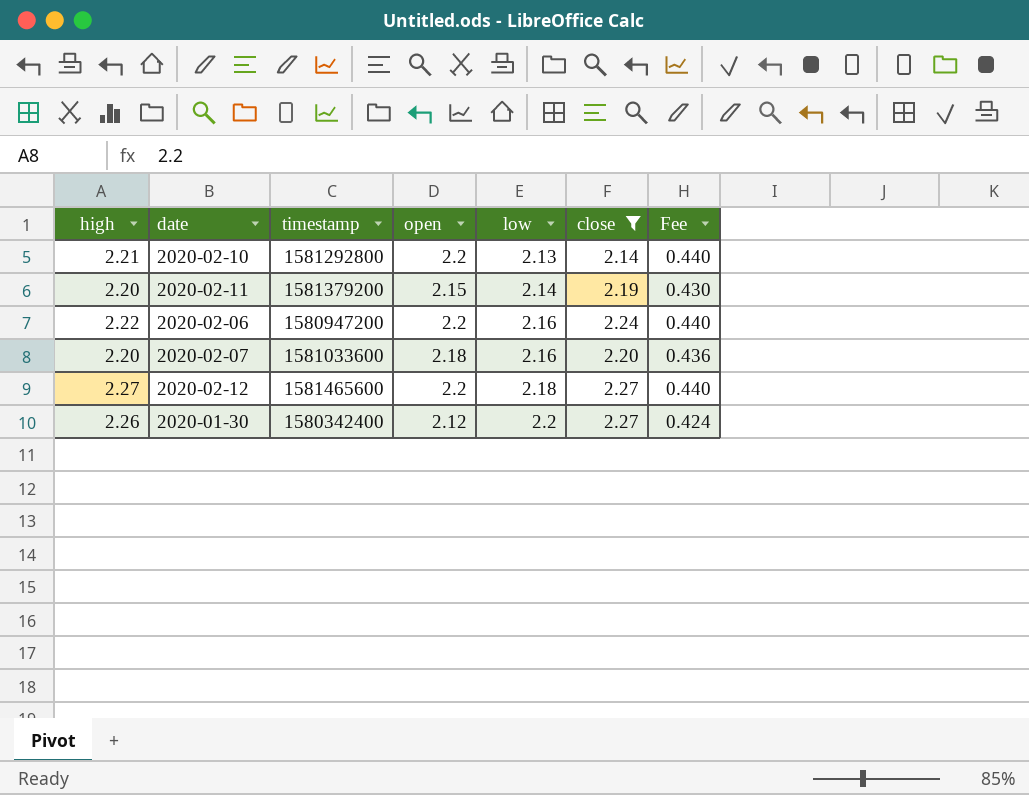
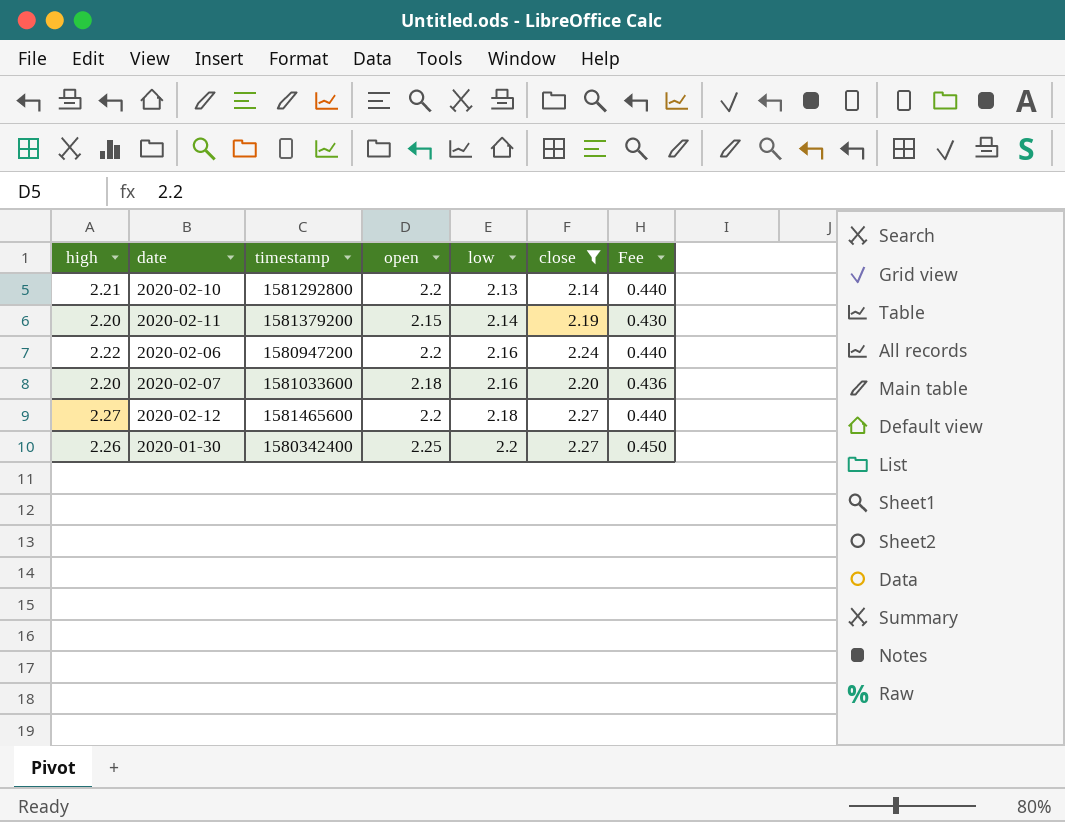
2020-01-30 | open: 2.12 -> 2.25
2020-01-30 | Fee: 0.424 -> 0.450

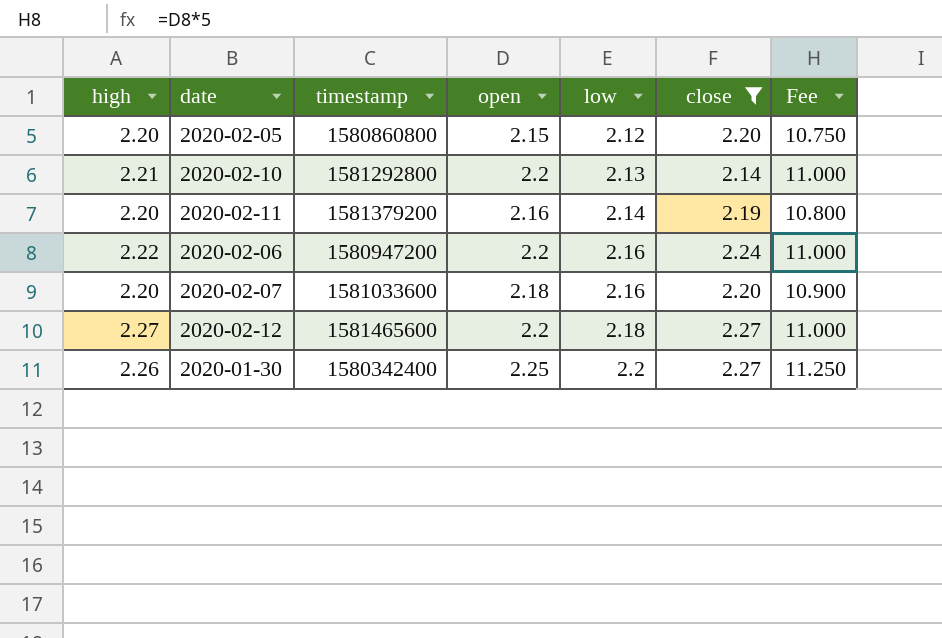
column Fee | formula: [open] * 0.2 -> [open] * 5
row 2020-02-05: none -> 2.20 | 1580860800 | 2.15 | 2.12 | 2.20 | 10.750
2020-02-11 | open: 2.15 -> 2.16

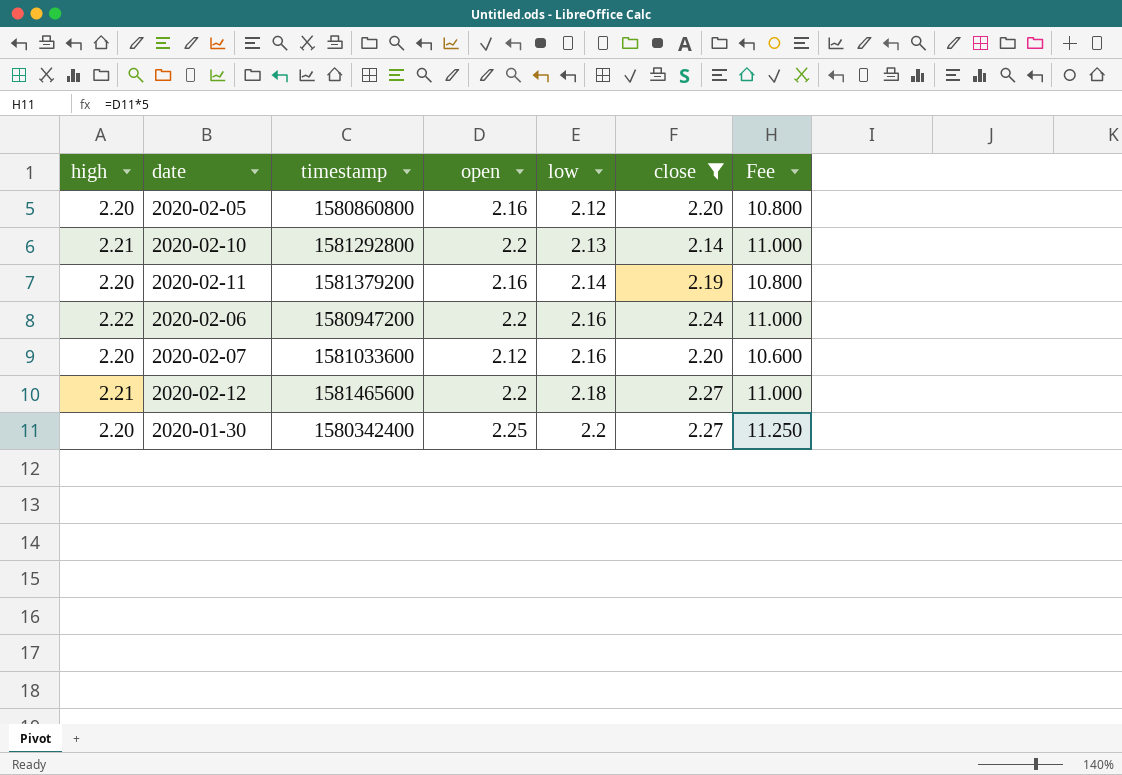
2020-02-05 | open: 2.15 -> 2.16
2020-02-05 | Fee: 10.750 -> 10.800
2020-02-07 | open: 2.18 -> 2.12
2020-02-07 | Fee: 10.900 -> 10.600
2020-02-12 | high: 2.27 -> 2.21
2020-01-30 | high: 2.26 -> 2.20

